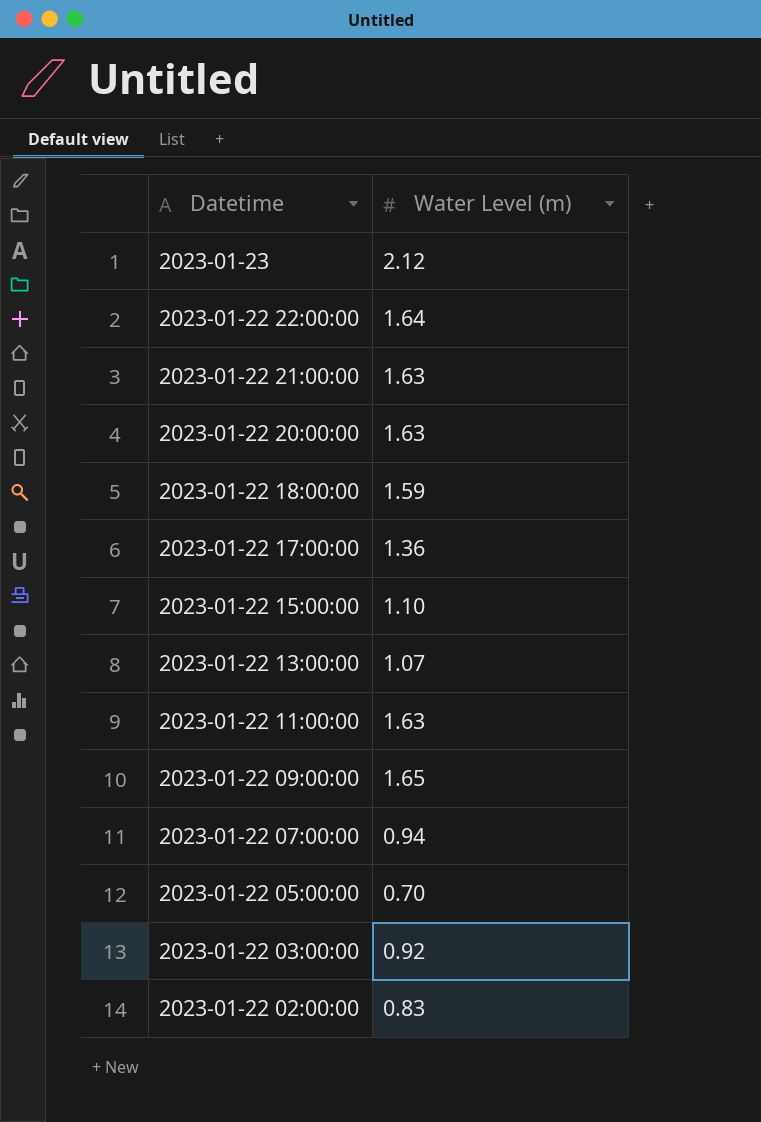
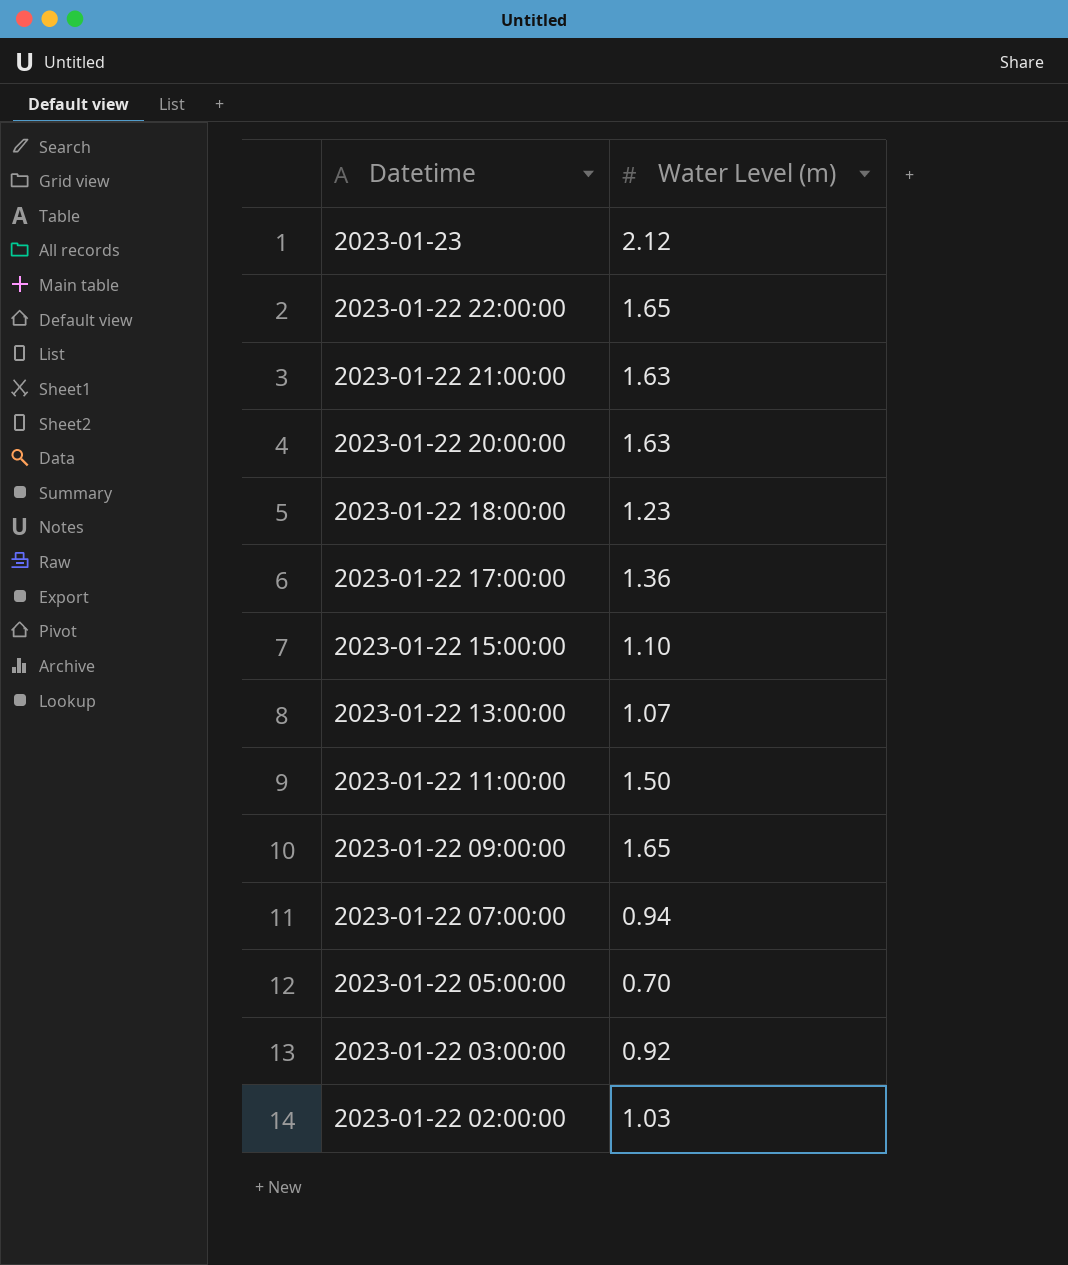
2023-01-22 22:00:00 | Water Level (m): 1.64 -> 1.65
2023-01-22 18:00:00 | Water Level (m): 1.59 -> 1.23
2023-01-22 11:00:00 | Water Level (m): 1.63 -> 1.50
2023-01-22 02:00:00 | Water Level (m): 0.83 -> 1.03

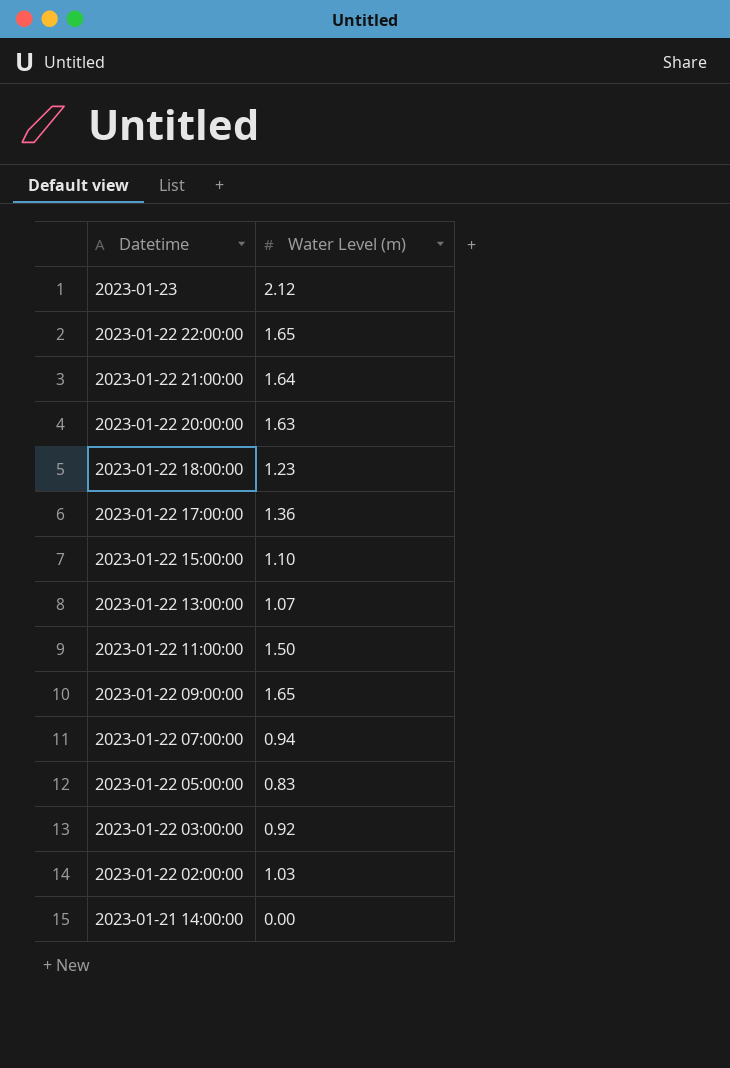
2023-01-22 21:00:00 | Water Level (m): 1.63 -> 1.64
2023-01-22 05:00:00 | Water Level (m): 0.70 -> 0.83
row 2023-01-21 14:00:00: none -> 0.00

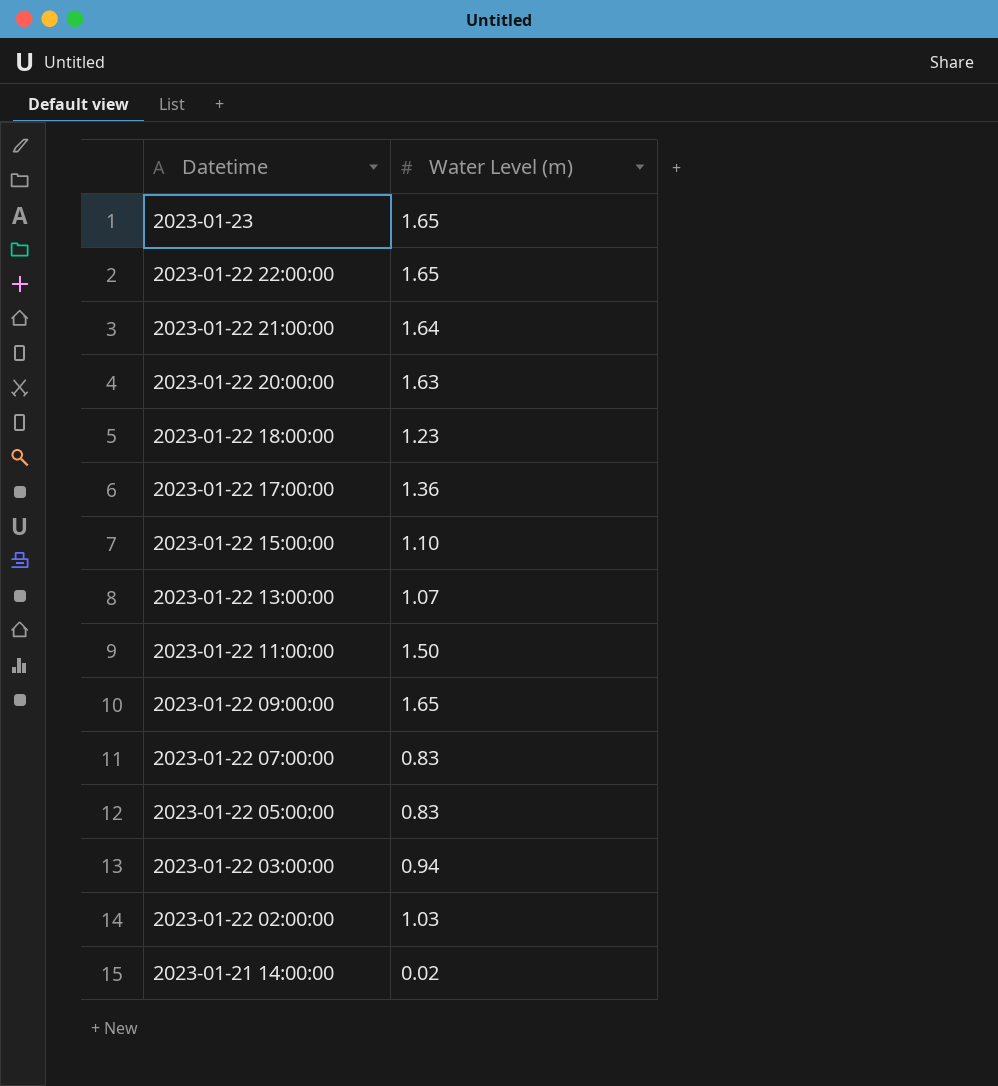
2023-01-23 | Water Level (m): 2.12 -> 1.65
2023-01-22 07:00:00 | Water Level (m): 0.94 -> 0.83
2023-01-22 03:00:00 | Water Level (m): 0.92 -> 0.94
2023-01-21 14:00:00 | Water Level (m): 0.00 -> 0.02

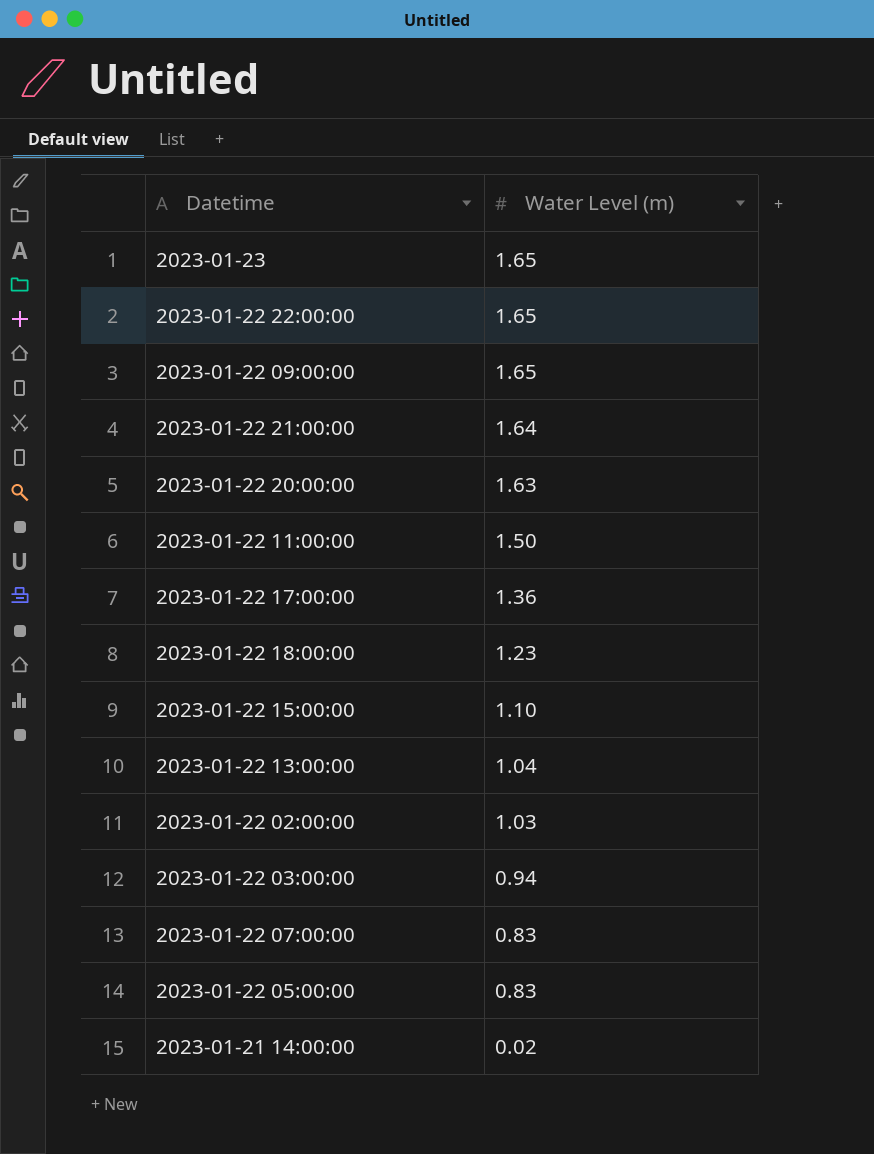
row order: Datetime descending -> Water Level (m) descending
2023-01-22 13:00:00 | Water Level (m): 1.07 -> 1.04

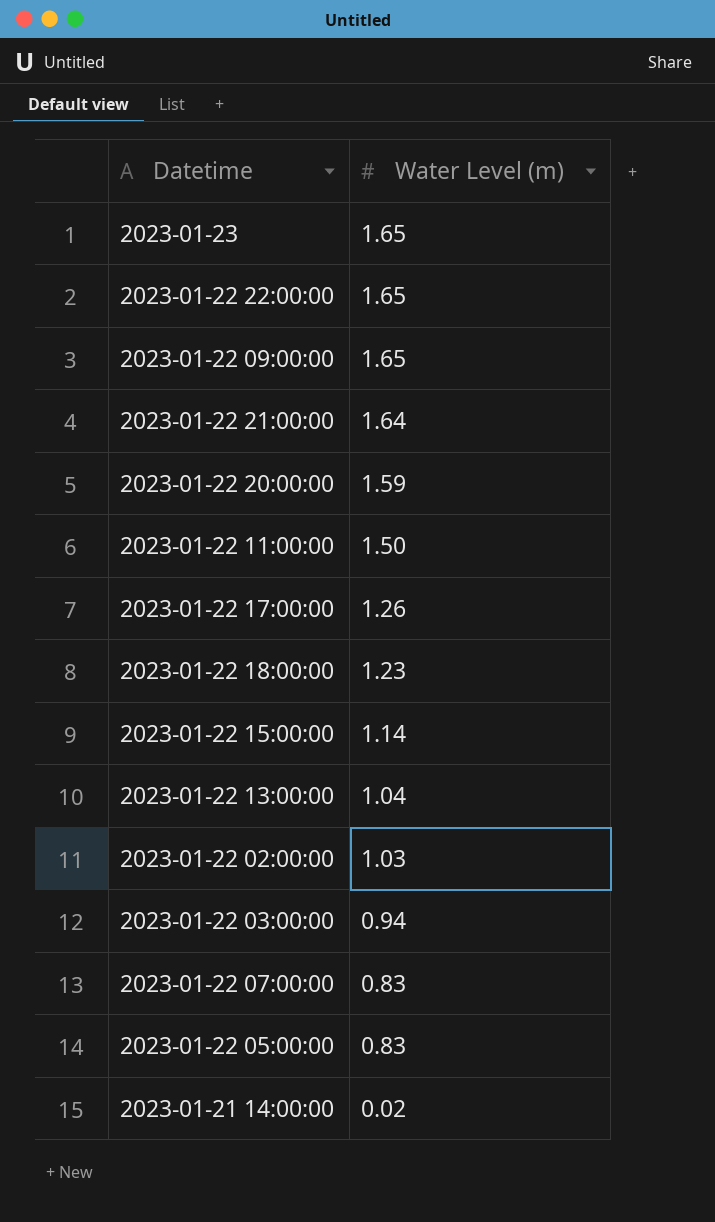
2023-01-22 20:00:00 | Water Level (m): 1.63 -> 1.59
2023-01-22 17:00:00 | Water Level (m): 1.36 -> 1.26
2023-01-22 15:00:00 | Water Level (m): 1.10 -> 1.14

